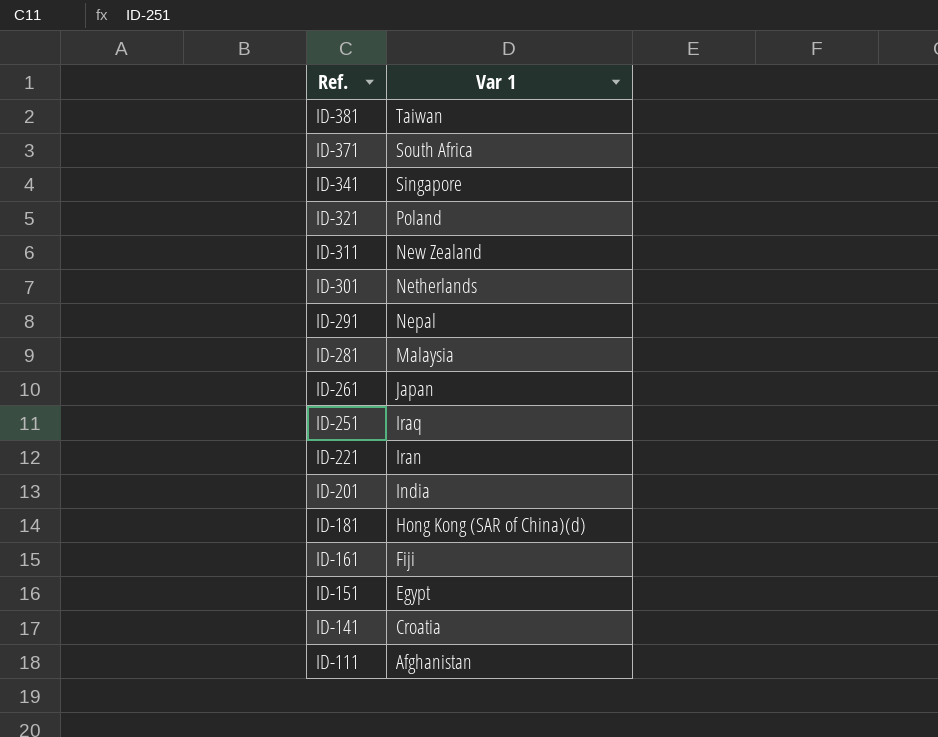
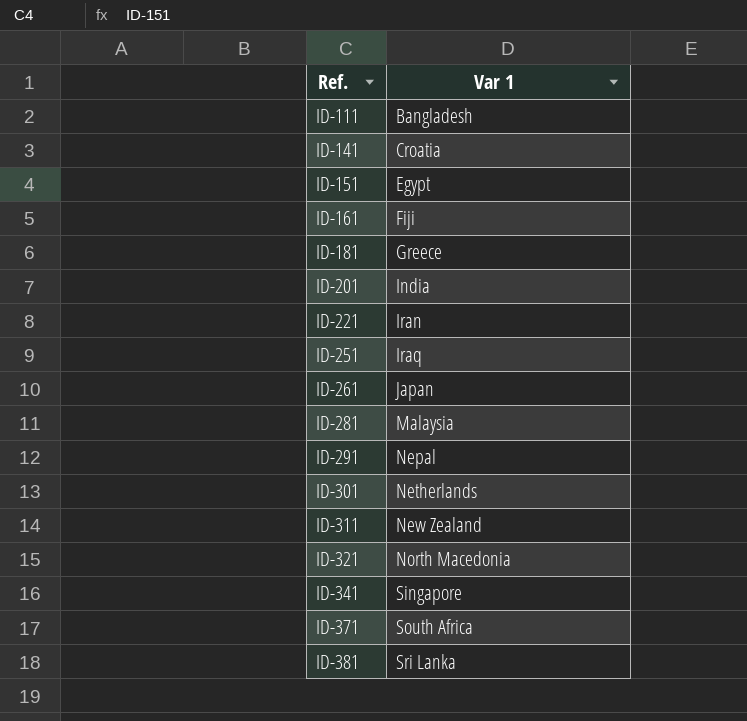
row order: Ref. descending -> Ref. ascending
ID-111 | Var 1: Afghanistan -> Bangladesh
ID-181 | Var 1: Hong Kong (SAR of China)(d) -> Greece
ID-321 | Var 1: Poland -> North Macedonia
ID-381 | Var 1: Taiwan -> Sri Lanka

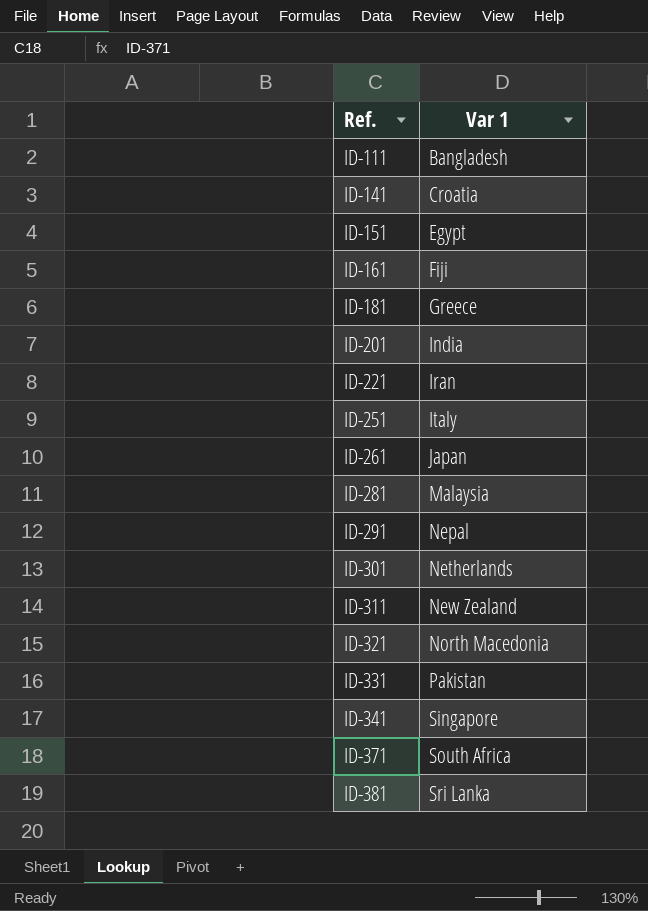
ID-251 | Var 1: Iraq -> Italy
row ID-331: none -> Pakistan

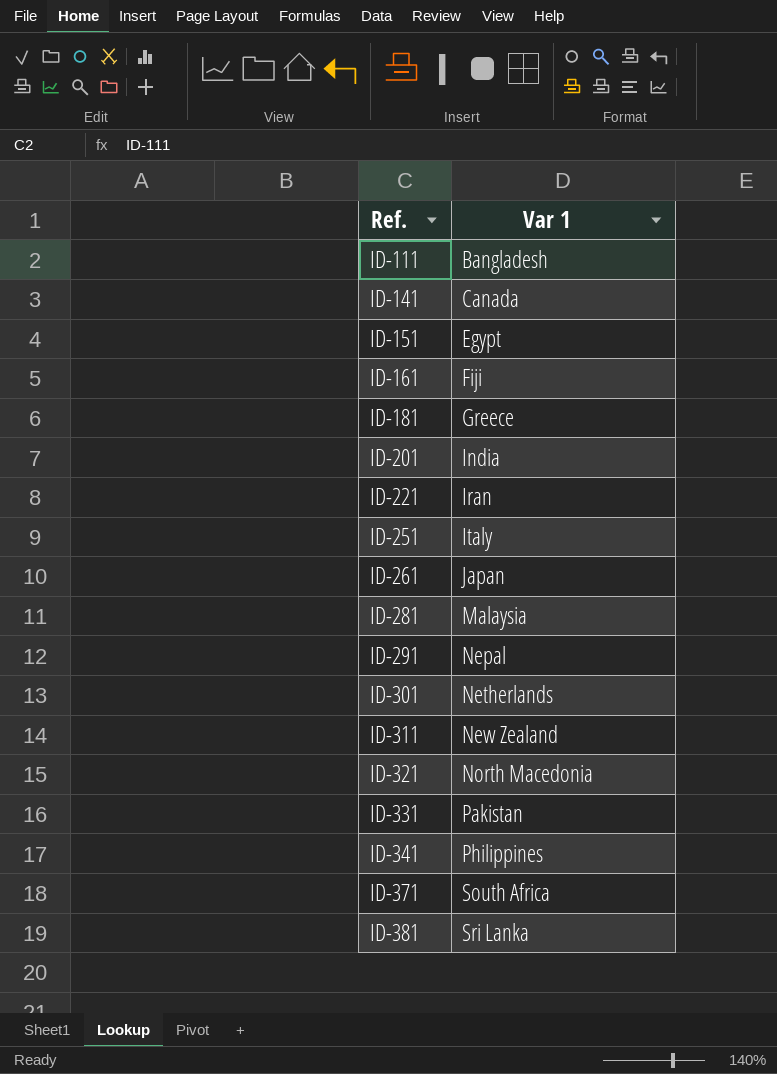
ID-141 | Var 1: Croatia -> Canada
ID-341 | Var 1: Singapore -> Philippines

